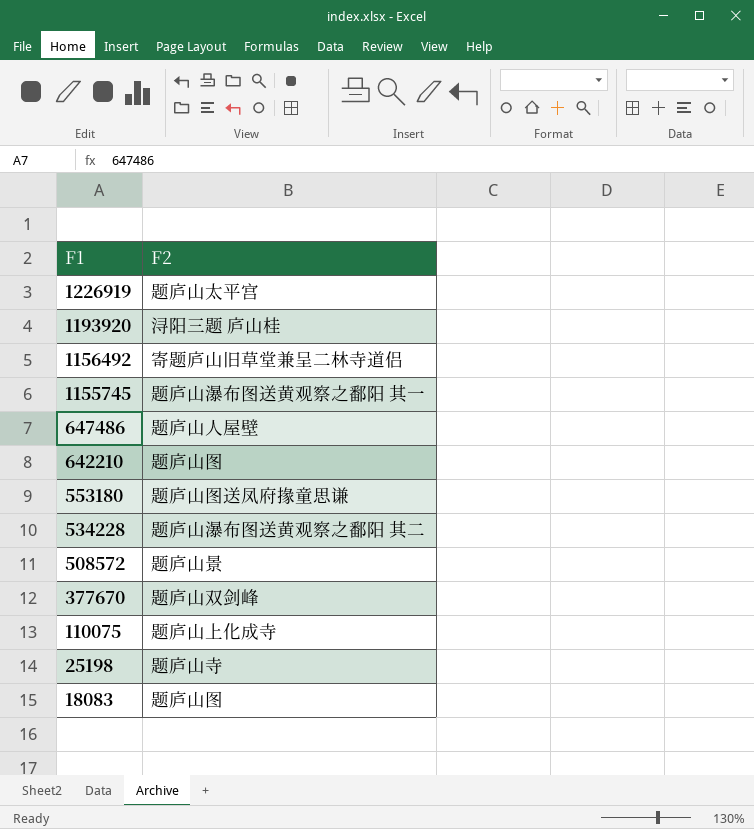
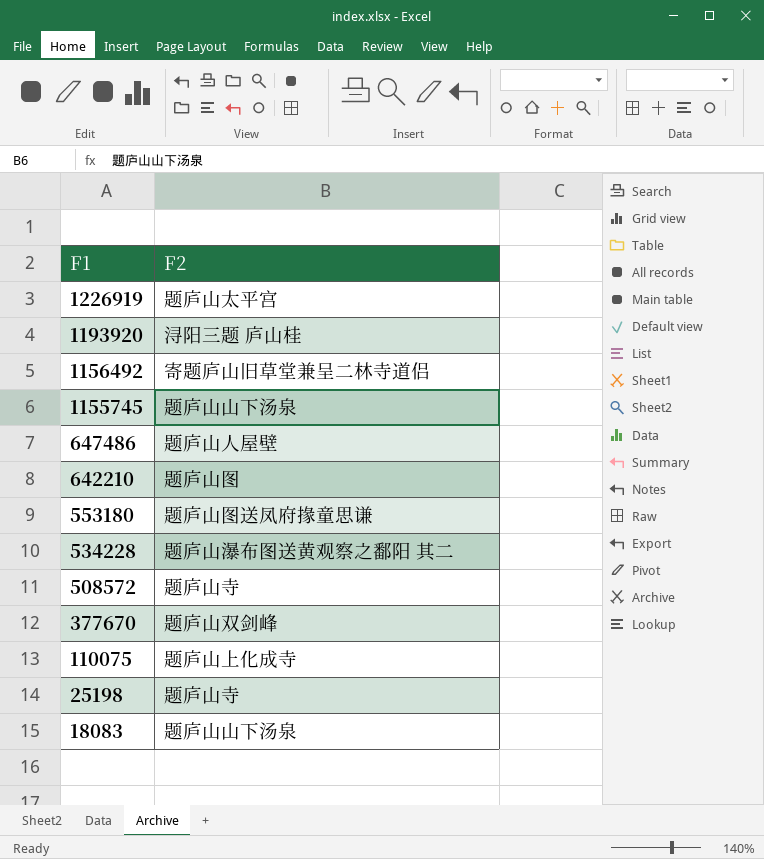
1155745 | F2: 题庐山瀑布图送黄观察之鄱阳 其一 -> 题庐山山下汤泉
508572 | F2: 题庐山景 -> 题庐山寺
18083 | F2: 题庐山图 -> 题庐山山下汤泉

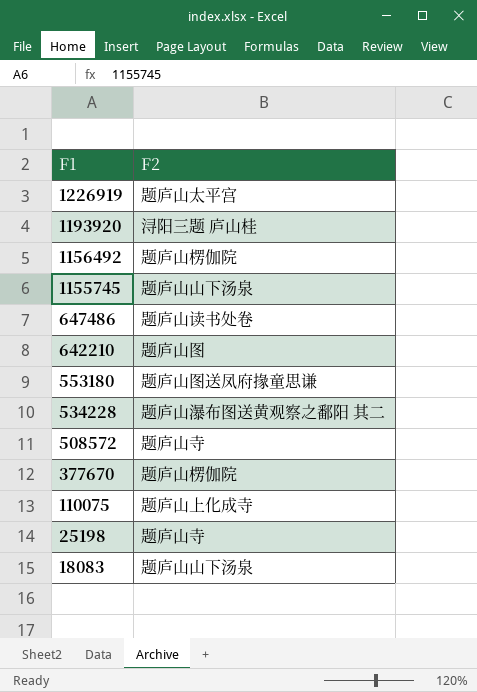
1156492 | F2: 寄题庐山旧草堂兼呈二林寺道侣 -> 题庐山楞伽院
647486 | F2: 题庐山人屋壁 -> 题庐山读书处卷
377670 | F2: 题庐山双剑峰 -> 题庐山楞伽院

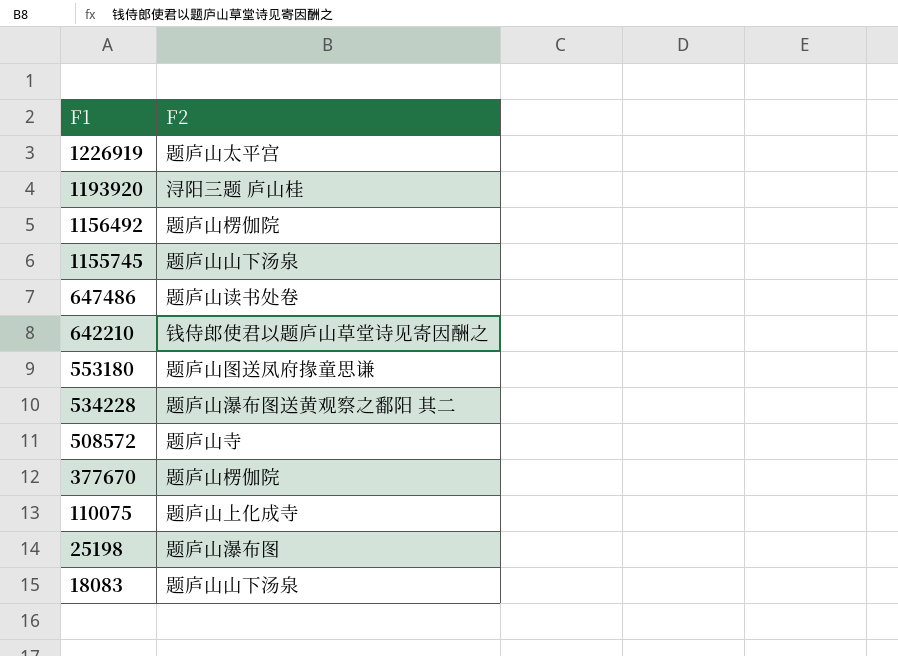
642210 | F2: 题庐山图 -> 钱侍郎使君以题庐山草堂诗见寄因酬之
25198 | F2: 题庐山寺 -> 题庐山瀑布图

